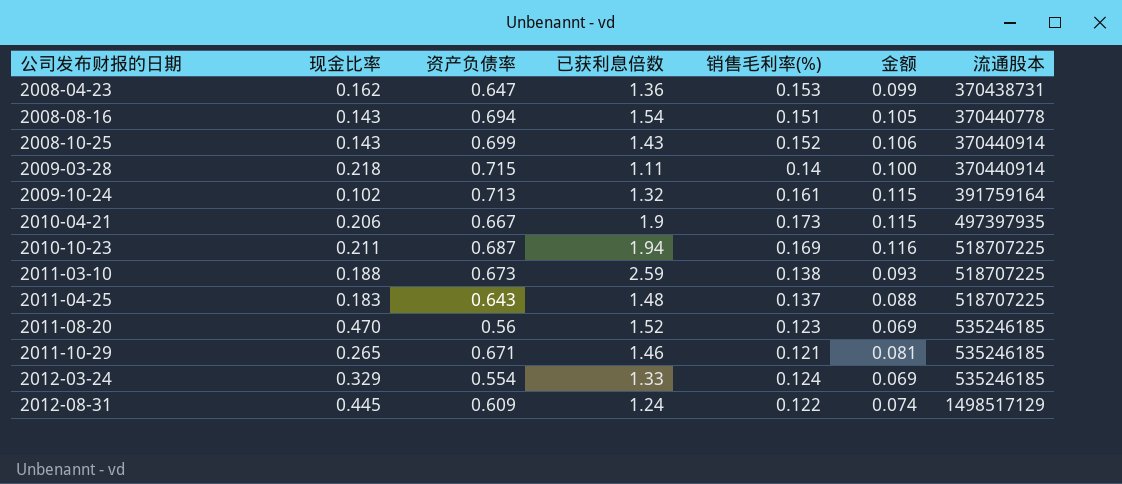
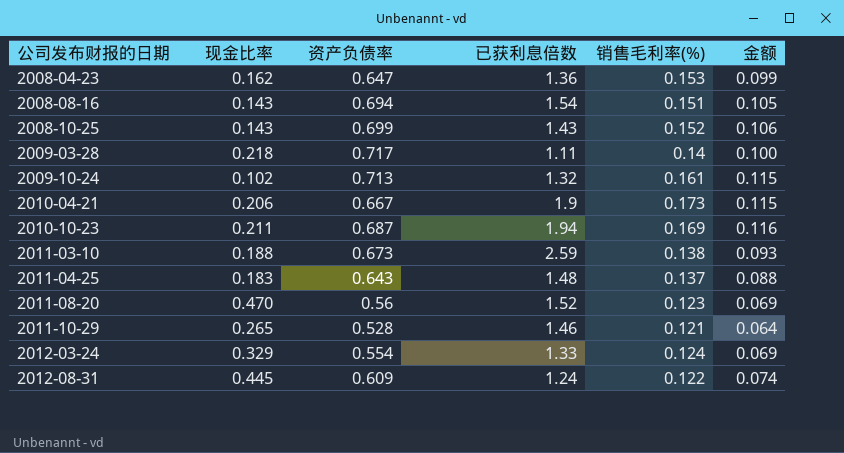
column 流通股本 | position: 7 -> none
2009-03-28 | 资产负债率: 0.715 -> 0.717
2011-10-29 | 资产负债率: 0.671 -> 0.528
2011-10-29 | 金额: 0.081 -> 0.064

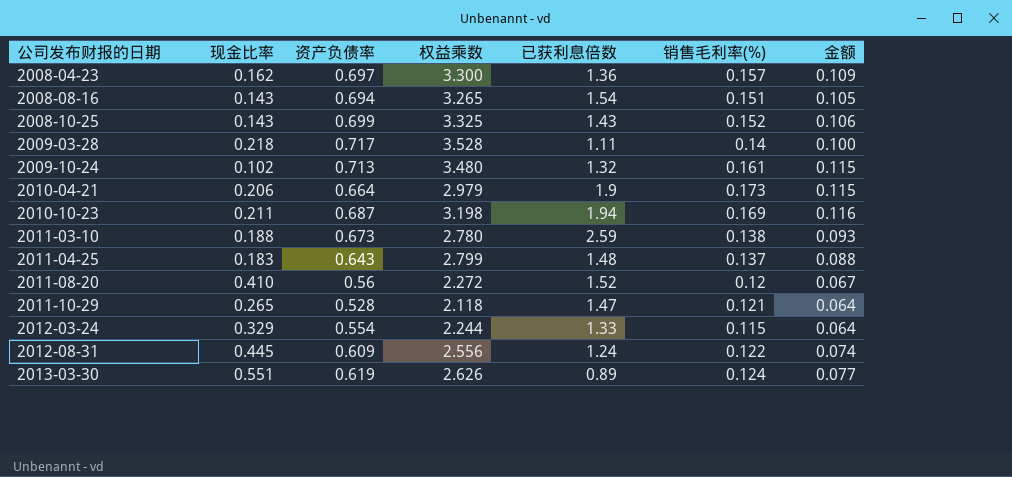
column 权益乘数 | position: none -> 4
2008-04-23 | 资产负债率: 0.647 -> 0.697
2008-04-23 | 销售毛利率(%): 0.153 -> 0.157
2008-04-23 | 金额: 0.099 -> 0.109
2010-04-21 | 资产负债率: 0.667 -> 0.664
2011-08-20 | 现金比率: 0.470 -> 0.410
2011-08-20 | 销售毛利率(%): 0.123 -> 0.12
2011-08-20 | 金额: 0.069 -> 0.067
2011-10-29 | 已获利息倍数: 1.46 -> 1.47
2012-03-24 | 销售毛利率(%): 0.124 -> 0.115
2012-03-24 | 金额: 0.069 -> 0.064
row 2013-03-30: none -> 0.551 | 0.619 | 2.626 | 0.89 | 0.124 | 0.077

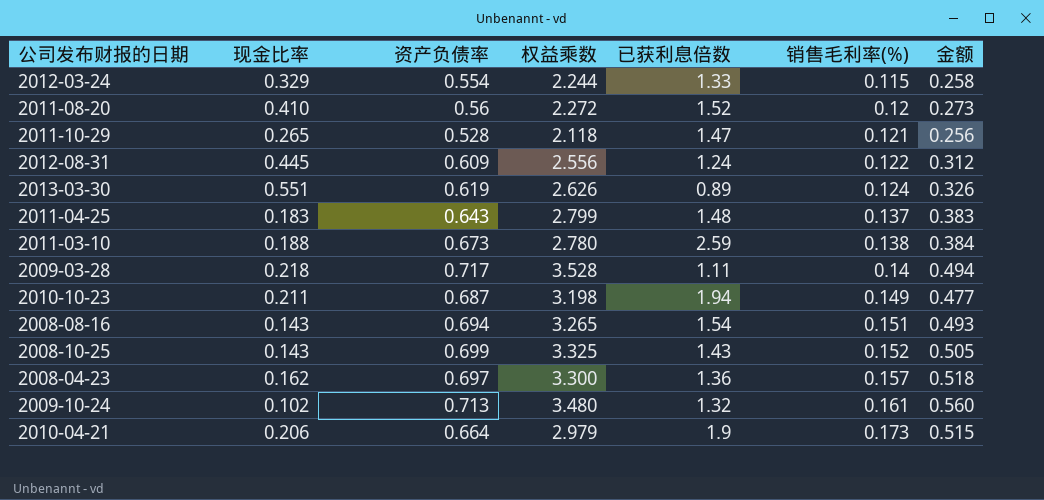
row order: 公司发布财报的日期 ascending -> 销售毛利率(%) ascending
column 金额 | formula: [资产负债率] * [销售毛利率(%)] -> [权益乘数] * [销售毛利率(%)]
2010-10-23 | 销售毛利率(%): 0.169 -> 0.149

